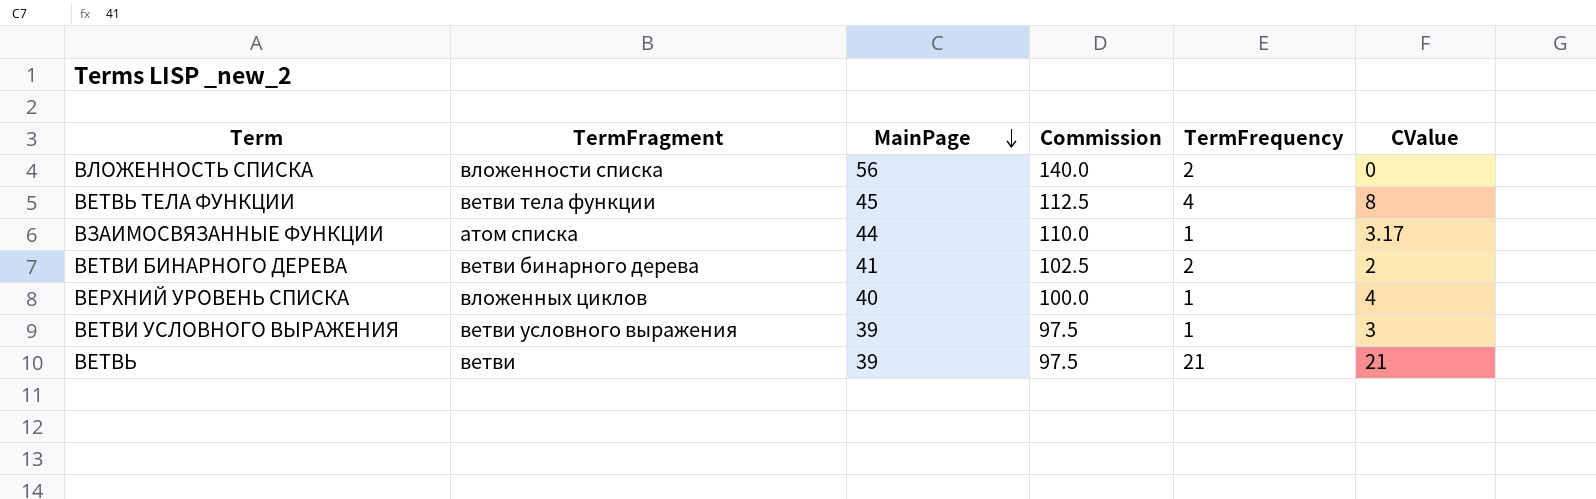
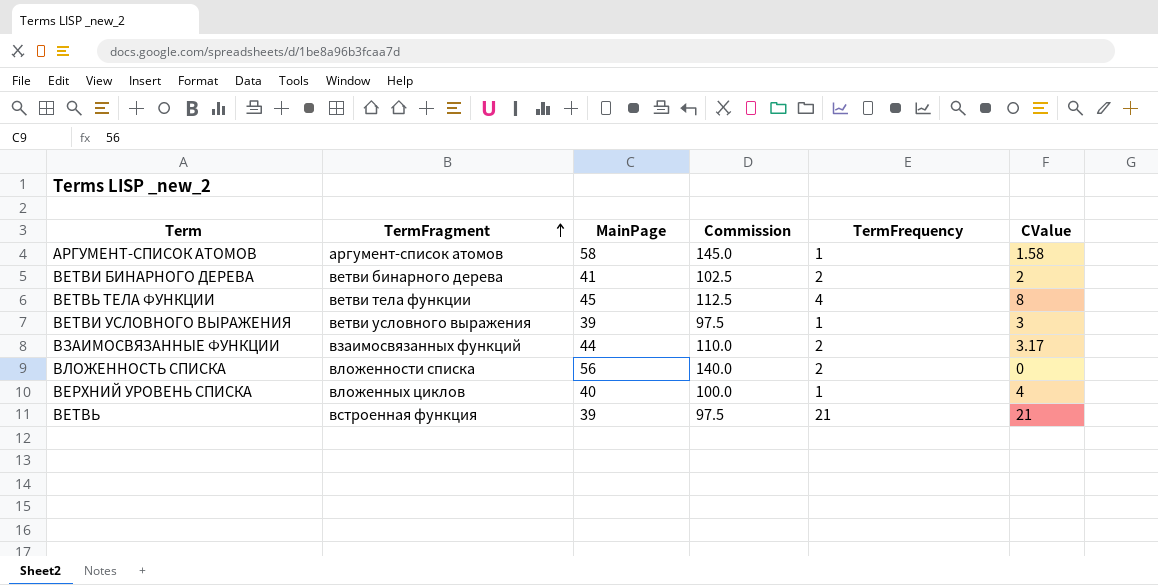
row order: MainPage descending -> TermFragment ascending
row АРГУМЕНТ-СПИСОК АТОМОВ: none -> аргумент-список атомов | 58 | 145.0 | 1 | 1.58
ВЗАИМОСВЯЗАННЫЕ ФУНКЦИИ | TermFragment: атом списка -> взаимосвязанных функций
ВЗАИМОСВЯЗАННЫЕ ФУНКЦИИ | TermFrequency: 1 -> 2
ВЕТВЬ | TermFragment: ветви -> встроенная функция

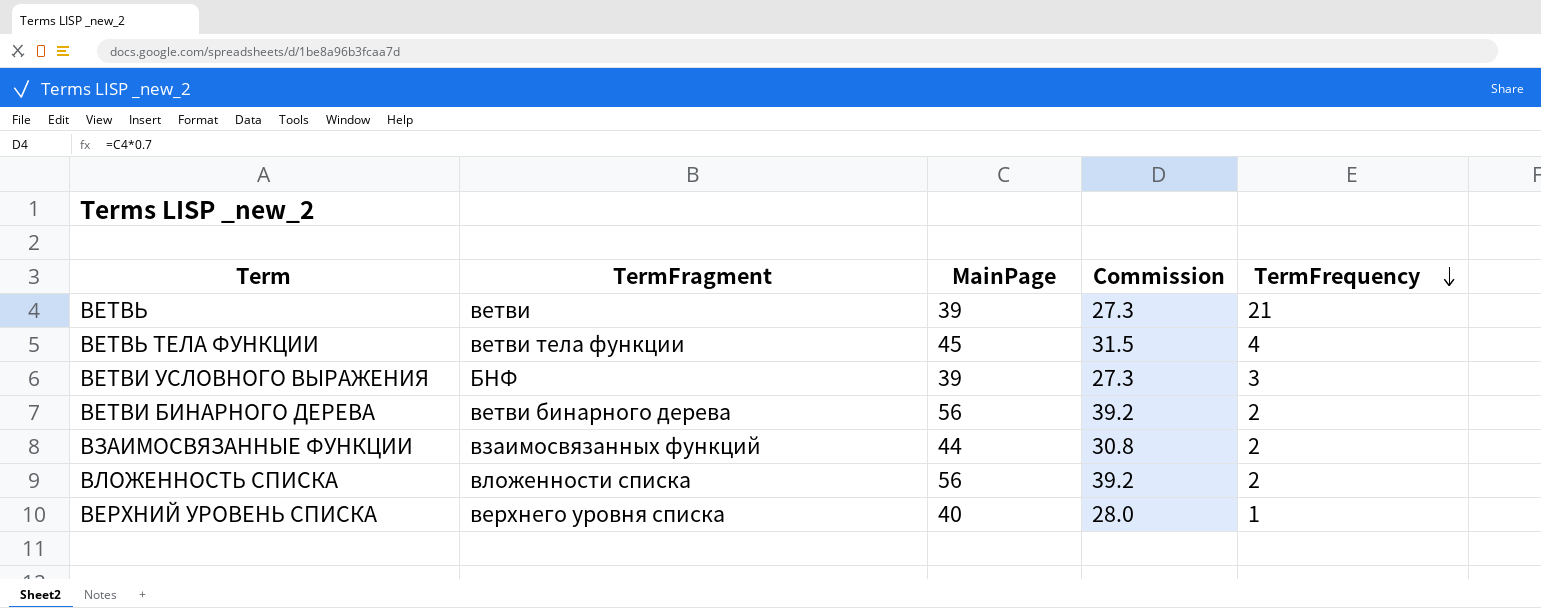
row order: TermFragment ascending -> TermFrequency descending
column CValue | position: 6 -> none
column Commission | formula: [MainPage] * 2.5 -> [MainPage] * 0.7
row АРГУМЕНТ-СПИСОК АТОМОВ: аргумент-список атомов | 58 | 145.0 | 1 | 1.58 -> none
ВЕТВЬ | TermFragment: встроенная функция -> ветви
ВЕТВИ УСЛОВНОГО ВЫРАЖЕНИЯ | TermFragment: ветви условного выражения -> БНФ
ВЕТВИ УСЛОВНОГО ВЫРАЖЕНИЯ | TermFrequency: 1 -> 3
ВЕТВИ БИНАРНОГО ДЕРЕВА | MainPage: 41 -> 56
ВЕРХНИЙ УРОВЕНЬ СПИСКА | TermFragment: вложенных циклов -> верхнего уровня списка

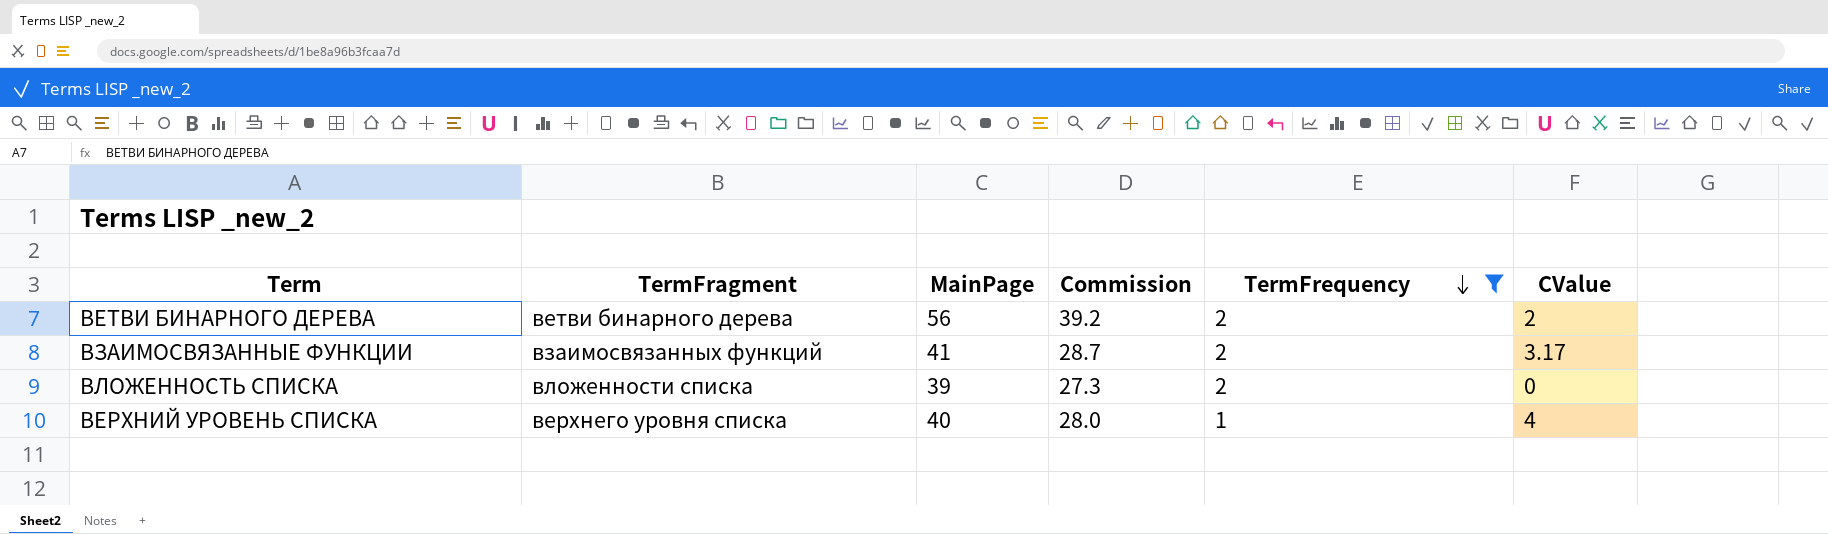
filter: none -> TermFrequency <= 2
column CValue | position: none -> 6
ВЗАИМОСВЯЗАННЫЕ ФУНКЦИИ | MainPage: 44 -> 41
ВЗАИМОСВЯЗАННЫЕ ФУНКЦИИ | Commission: 30.8 -> 28.7
ВЛОЖЕННОСТЬ СПИСКА | MainPage: 56 -> 39
ВЛОЖЕННОСТЬ СПИСКА | Commission: 39.2 -> 27.3

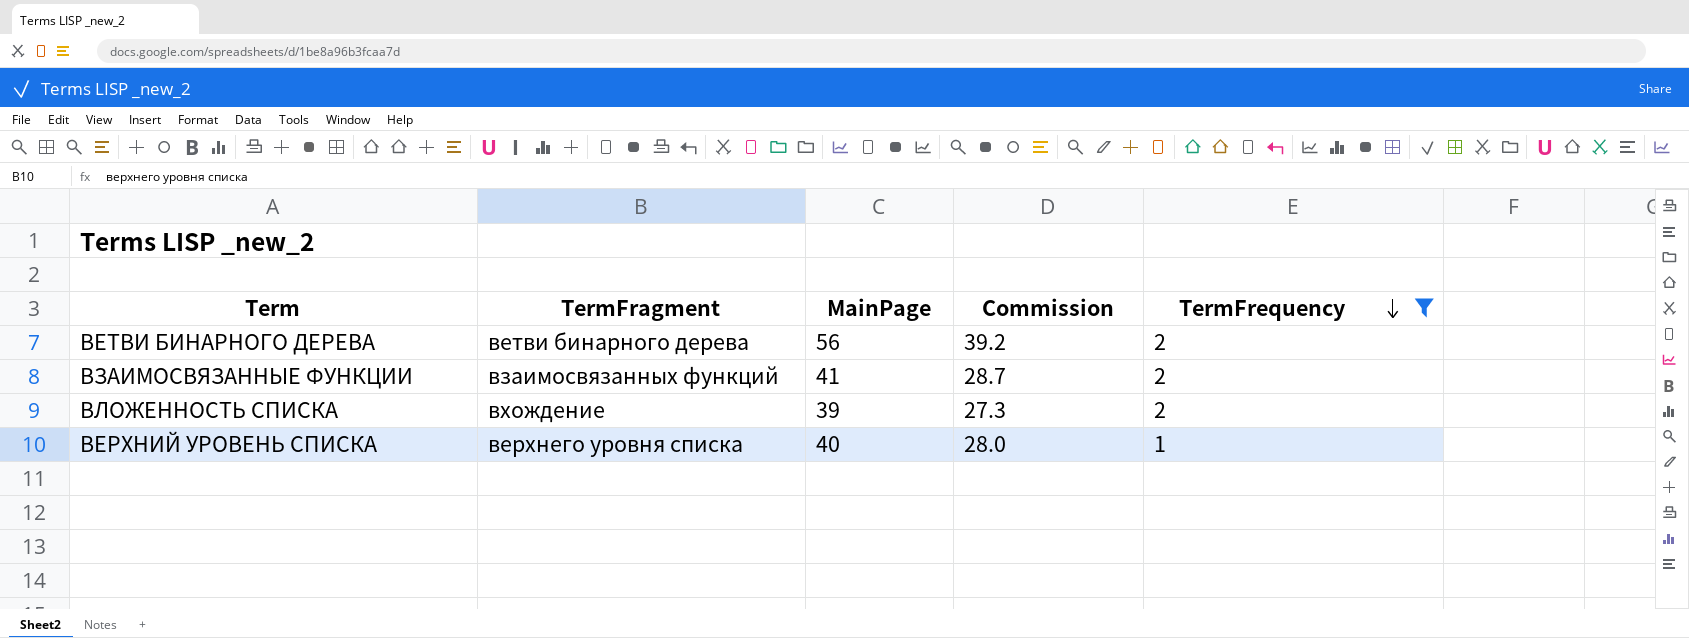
column CValue | position: 6 -> none
ВЛОЖЕННОСТЬ СПИСКА | TermFragment: вложенности списка -> вхождение

